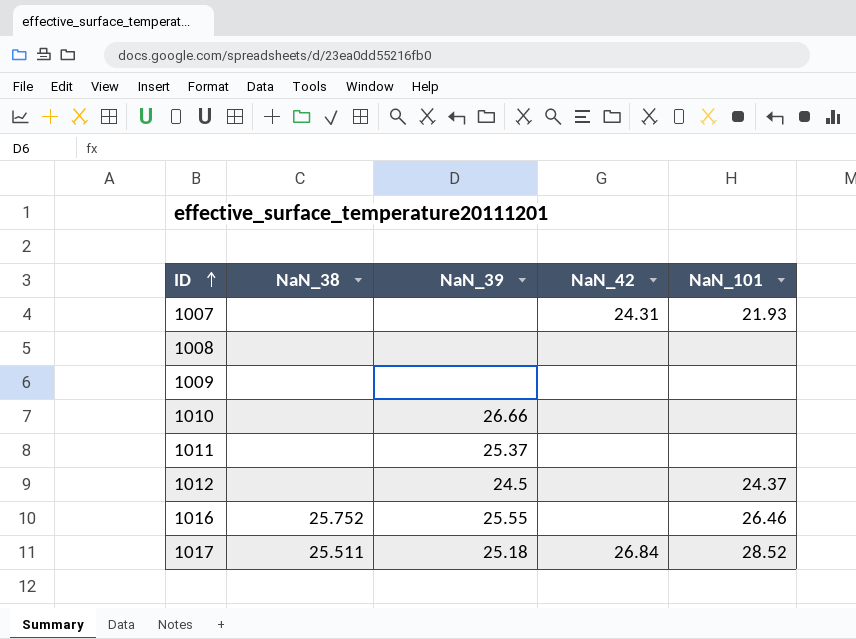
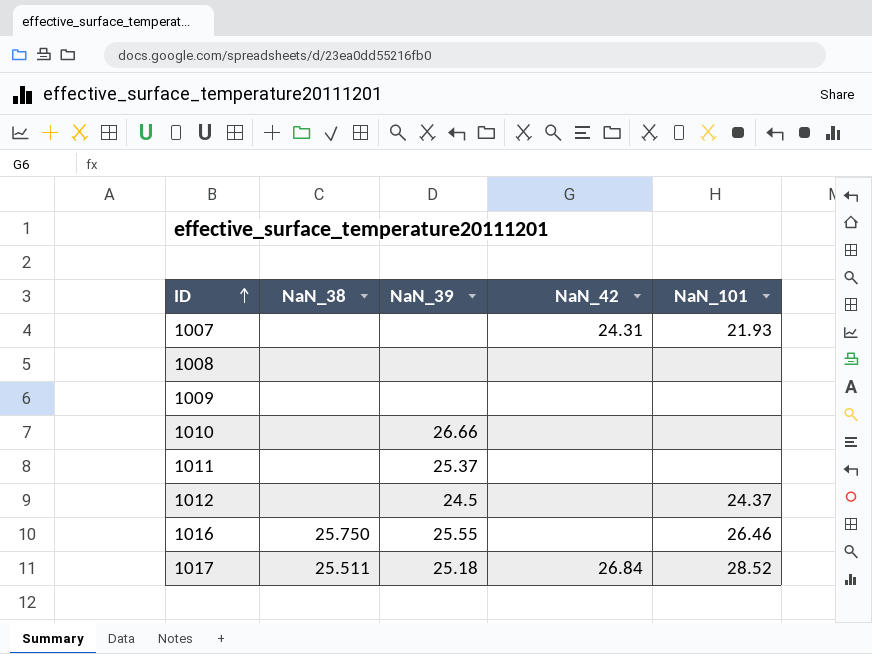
1016 | NaN_38: 25.752 -> 25.750

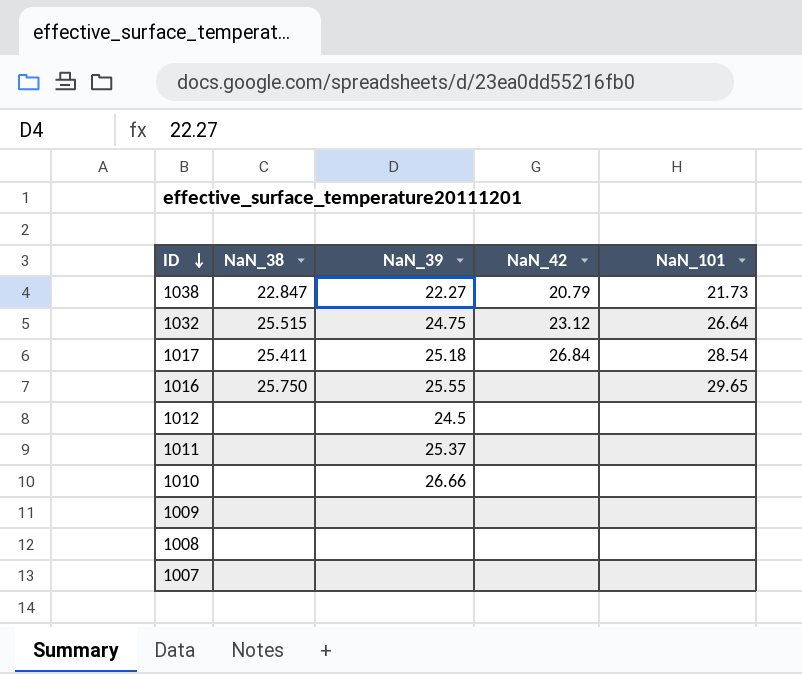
row order: ID ascending -> ID descending
row 1038: none -> 22.847 | 22.27 | 20.79 | 21.73
row 1032: none -> 25.515 | 24.75 | 23.12 | 26.64
1017 | NaN_38: 25.511 -> 25.411
1017 | NaN_101: 28.52 -> 28.54
1016 | NaN_101: 26.46 -> 29.65
1012 | NaN_101: 24.37 -> none
1007 | NaN_42: 24.31 -> none
1007 | NaN_101: 21.93 -> none

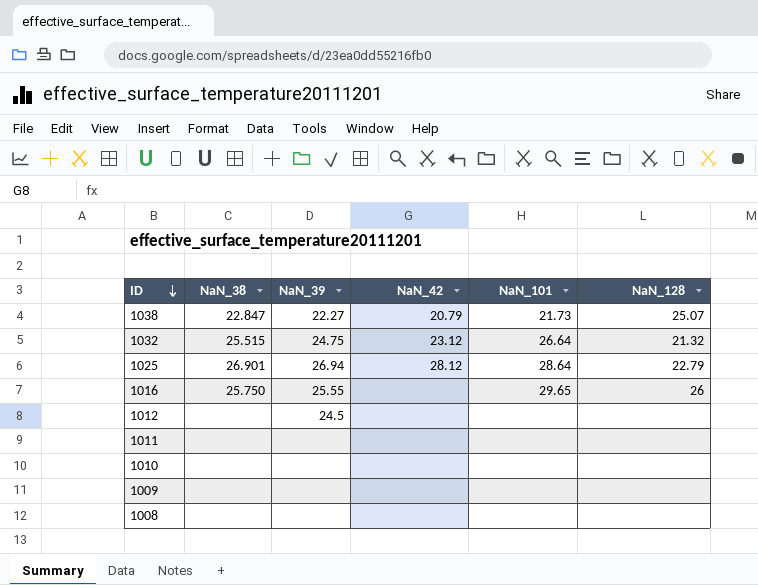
column NaN_128 | position: none -> 6
row 1017: 25.411 | 25.18 | 26.84 | 28.54 -> none
row 1007: none | none | none | none -> none
row 1025: none -> 26.901 | 26.94 | 28.12 | 28.64 | 22.79
1011 | NaN_39: 25.37 -> none
1010 | NaN_39: 26.66 -> none

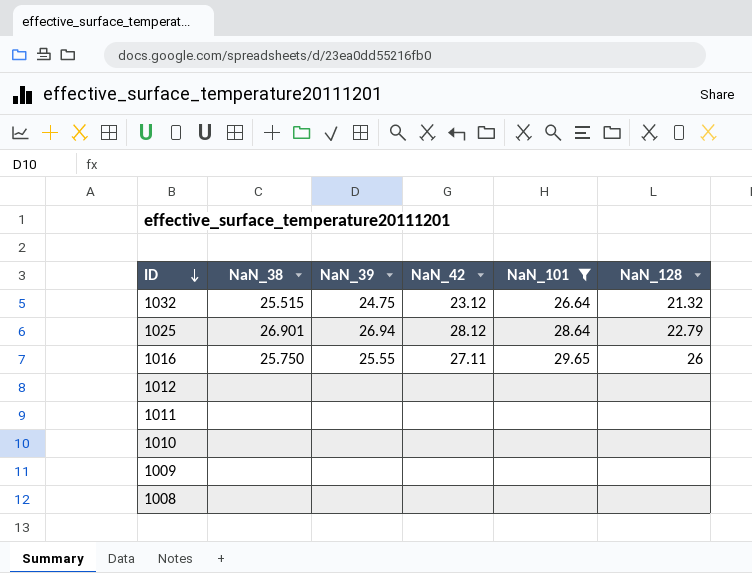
filter: none -> NaN_101 != 21.73
1016 | NaN_42: none -> 27.11
1012 | NaN_39: 24.5 -> none

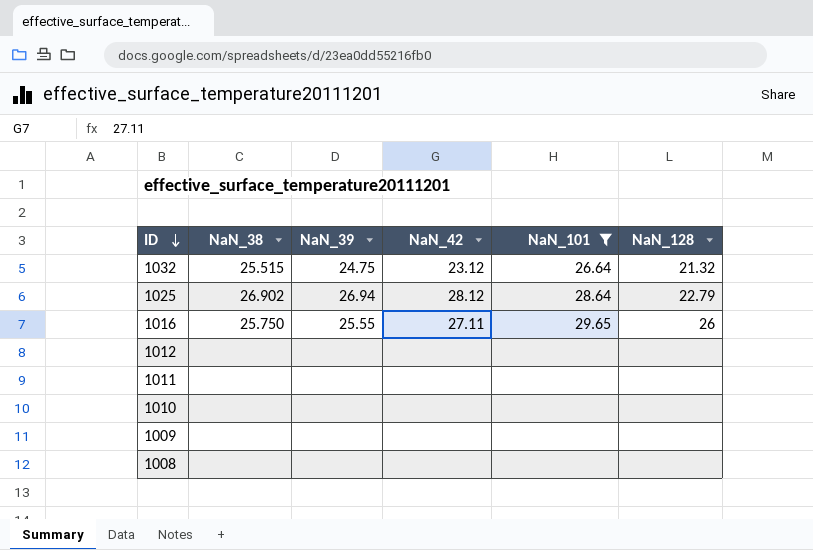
1025 | NaN_38: 26.901 -> 26.902

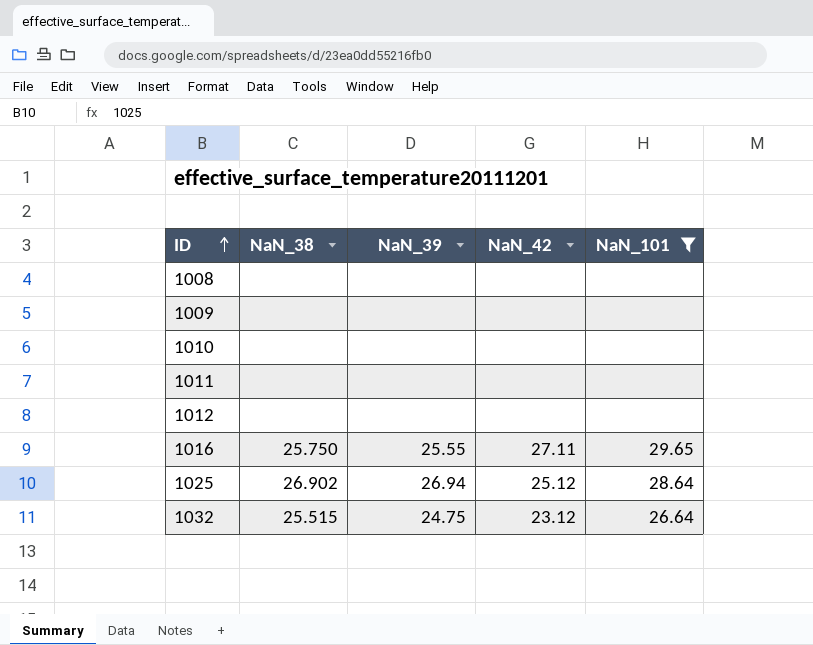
row order: ID descending -> ID ascending
column NaN_128 | position: 6 -> none
1025 | NaN_42: 28.12 -> 25.12

